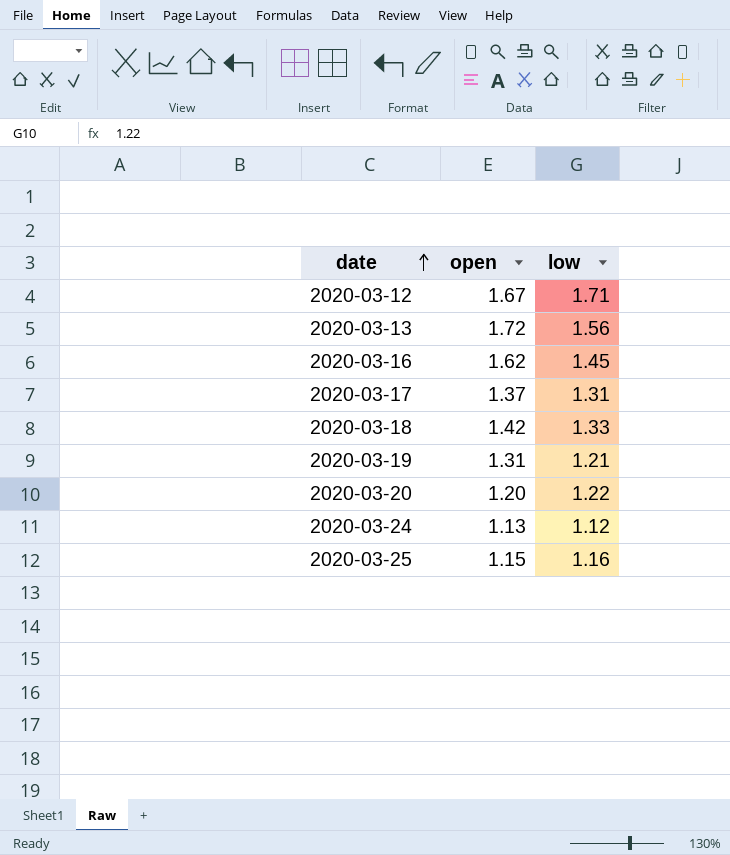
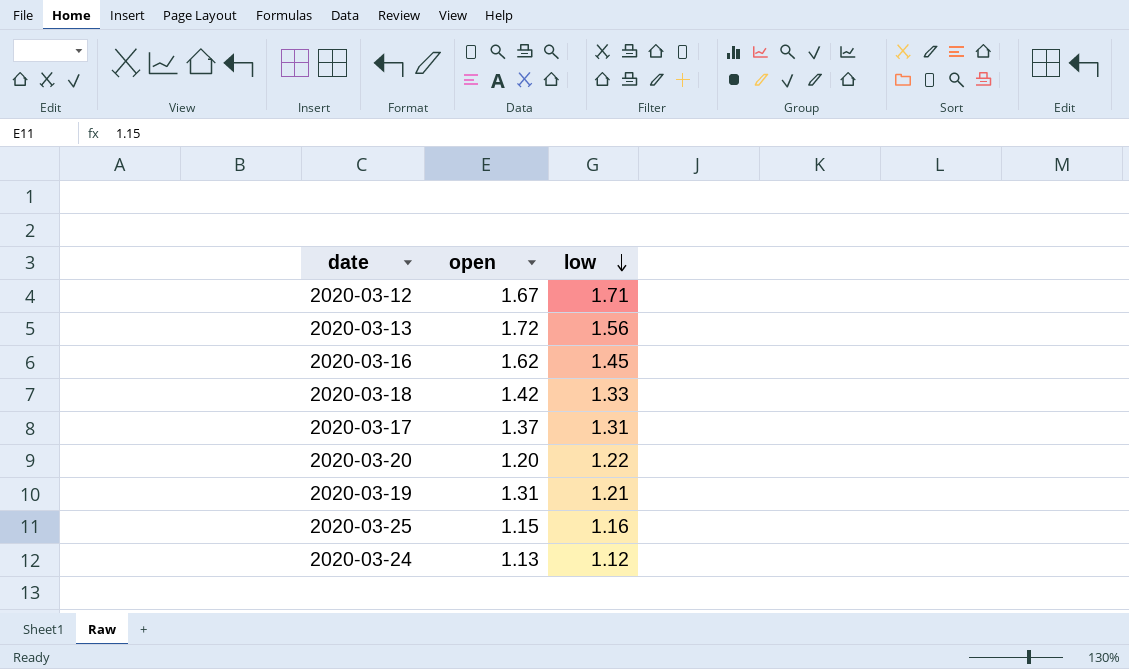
row order: date ascending -> low descending

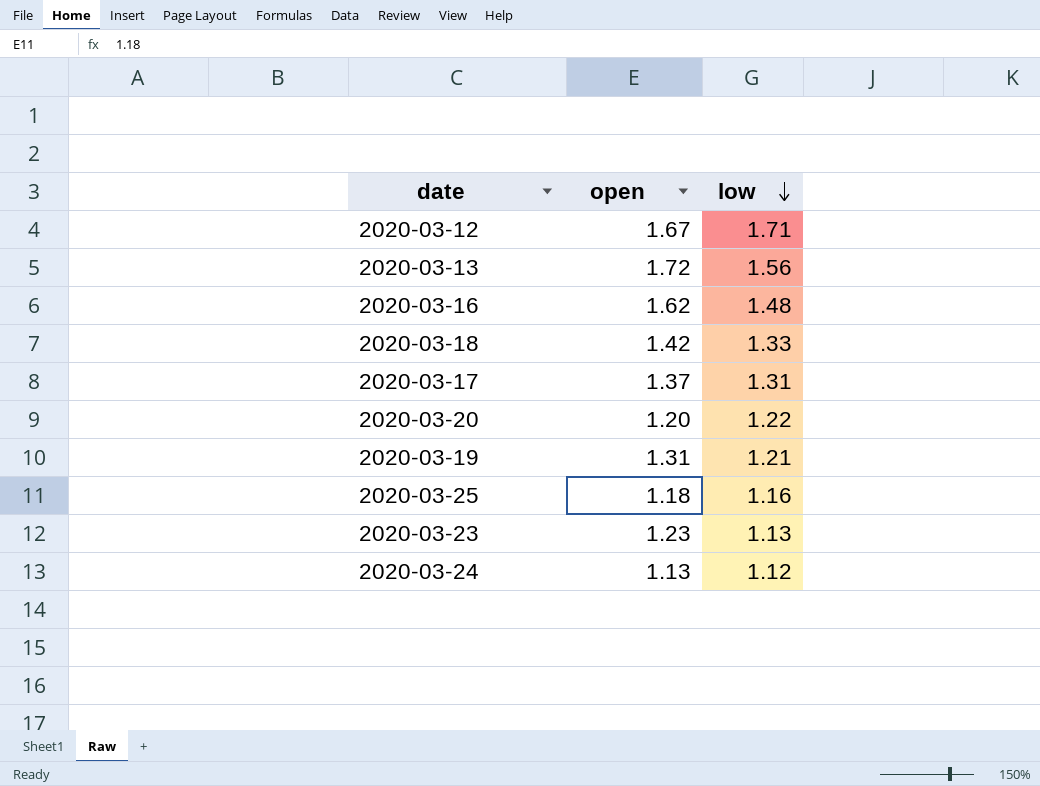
2020-03-16 | low: 1.45 -> 1.48
2020-03-25 | open: 1.15 -> 1.18
row 2020-03-23: none -> 1.23 | 1.13

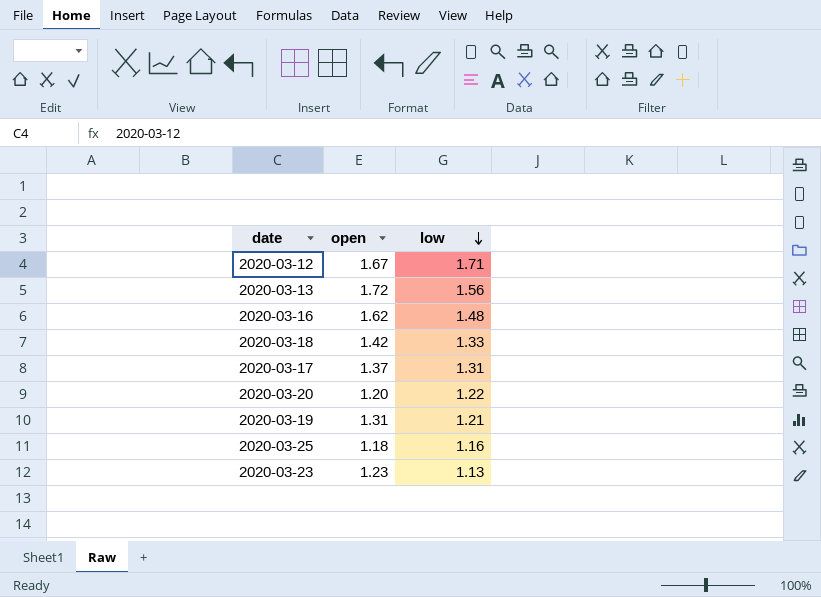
row 2020-03-24: 1.13 | 1.12 -> none

